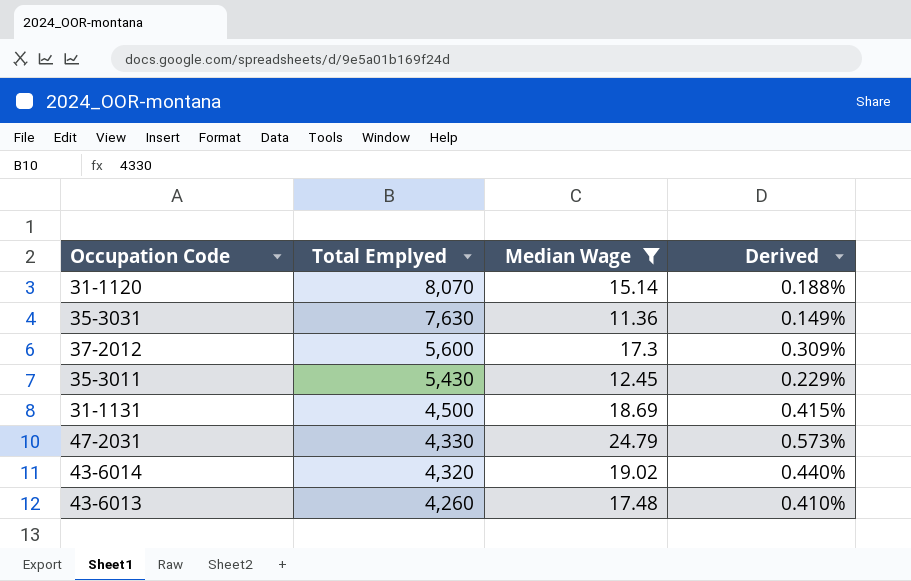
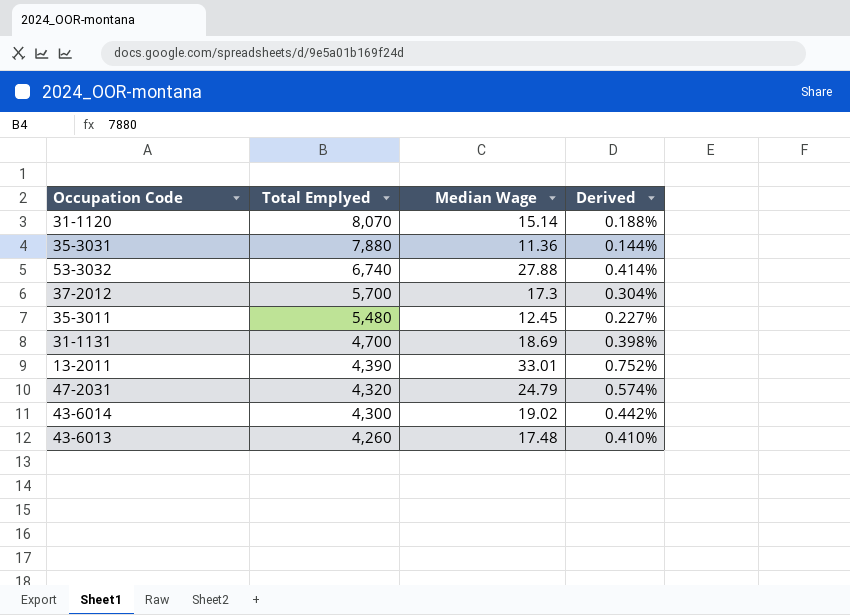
filter: Median Wage <= 24.79 -> none
35-3031 | Total Emplyed: 7,630 -> 7,880
35-3031 | Derived: 0.149% -> 0.144%
37-2012 | Total Emplyed: 5,600 -> 5,700
37-2012 | Derived: 0.309% -> 0.304%
35-3011 | Total Emplyed: 5,430 -> 5,480
35-3011 | Derived: 0.229% -> 0.227%
31-1131 | Total Emplyed: 4,500 -> 4,700
31-1131 | Derived: 0.415% -> 0.398%
47-2031 | Total Emplyed: 4,330 -> 4,320
47-2031 | Derived: 0.573% -> 0.574%
43-6014 | Total Emplyed: 4,320 -> 4,300
43-6014 | Derived: 0.440% -> 0.442%

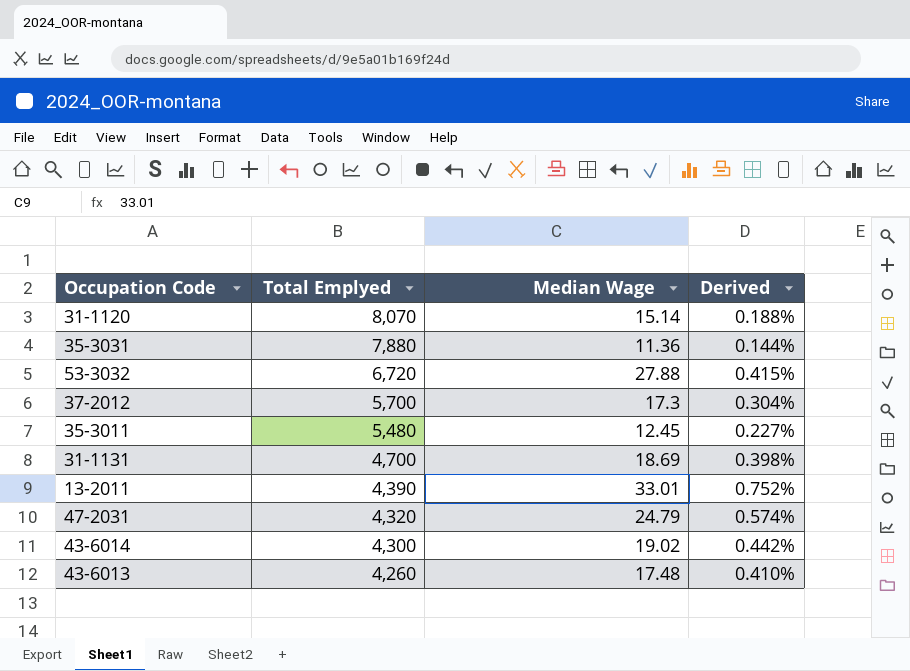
53-3032 | Total Emplyed: 6,740 -> 6,720
53-3032 | Derived: 0.414% -> 0.415%

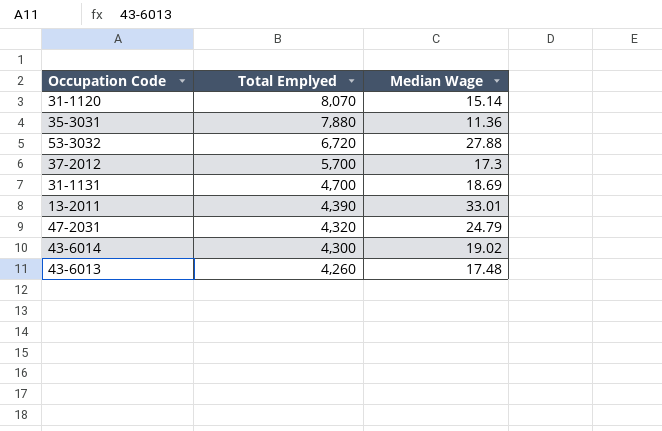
column Derived | formula: [Median Wage] / [Total Emplyed] -> none
row 35-3011: 5,480 | 12.45 | 0.227% -> none

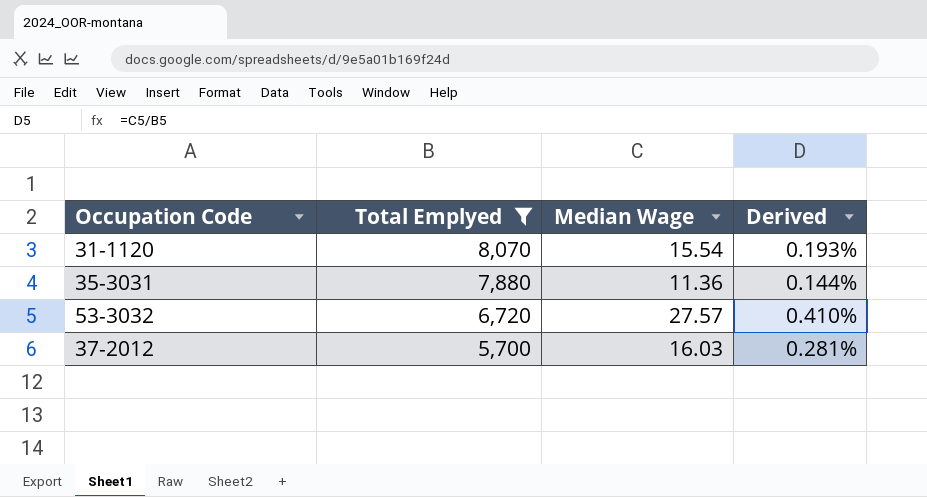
filter: none -> Total Emplyed >= 5,700
column Derived | formula: none -> [Median Wage] / [Total Emplyed]
31-1120 | Median Wage: 15.14 -> 15.54
53-3032 | Median Wage: 27.88 -> 27.57
37-2012 | Median Wage: 17.3 -> 16.03

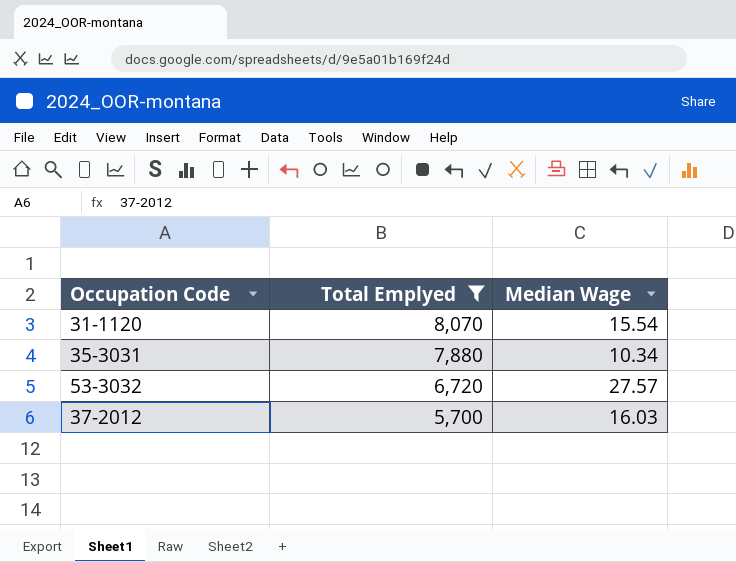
column Derived | formula: [Median Wage] / [Total Emplyed] -> none
35-3031 | Median Wage: 11.36 -> 10.34

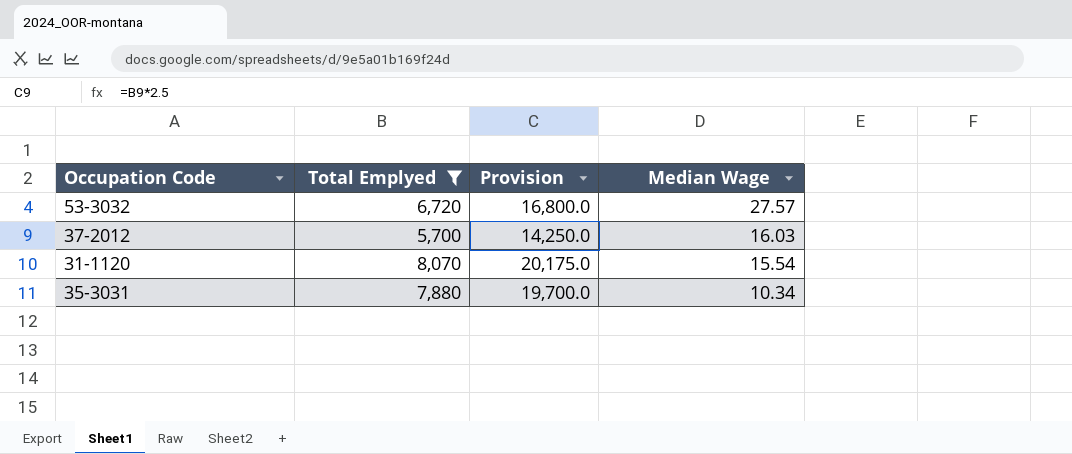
row order: Total Emplyed descending -> Median Wage descending
column Provision | formula: none -> [Total Emplyed] * 2.5

